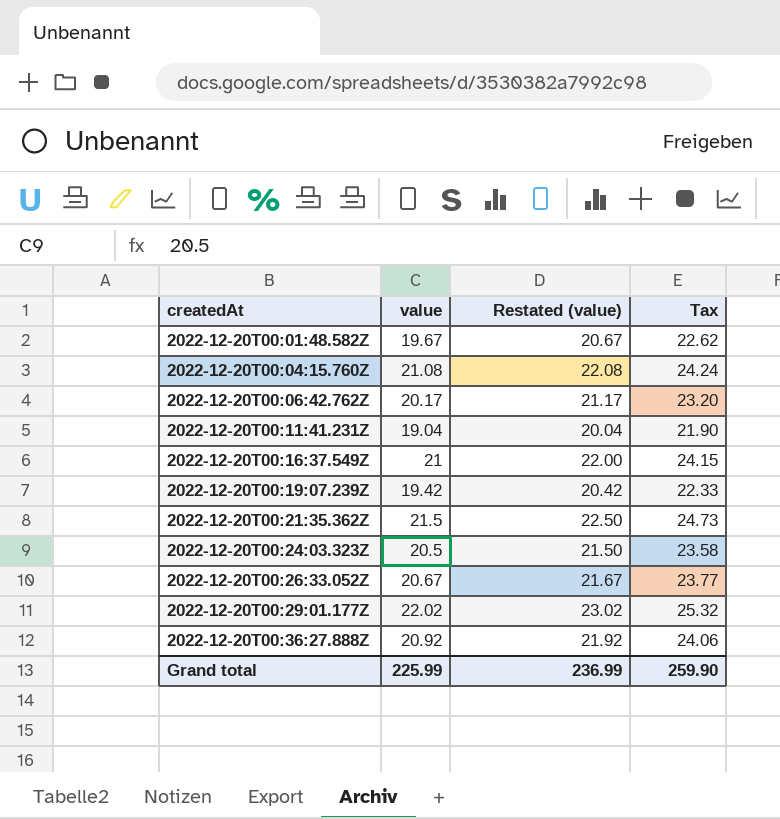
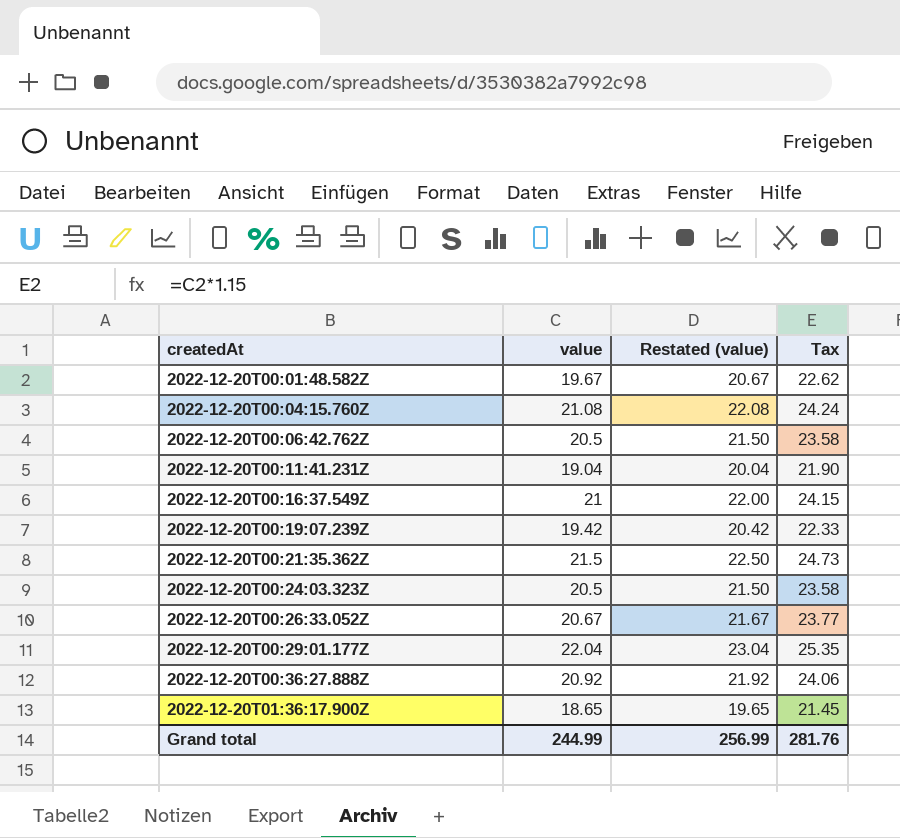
2022-12-20T00:06:42.762Z | value: 20.17 -> 20.5
2022-12-20T00:06:42.762Z | Restated (value): 21.17 -> 21.50
2022-12-20T00:06:42.762Z | Tax: 23.20 -> 23.58
2022-12-20T00:29:01.177Z | value: 22.02 -> 22.04
2022-12-20T00:29:01.177Z | Restated (value): 23.02 -> 23.04
2022-12-20T00:29:01.177Z | Tax: 25.32 -> 25.35
row 2022-12-20T01:36:17.900Z: none -> 18.65 | 19.65 | 21.45
Grand total | value: 225.99 -> 244.99
Grand total | Restated (value): 236.99 -> 256.99
Grand total | Tax: 259.90 -> 281.76

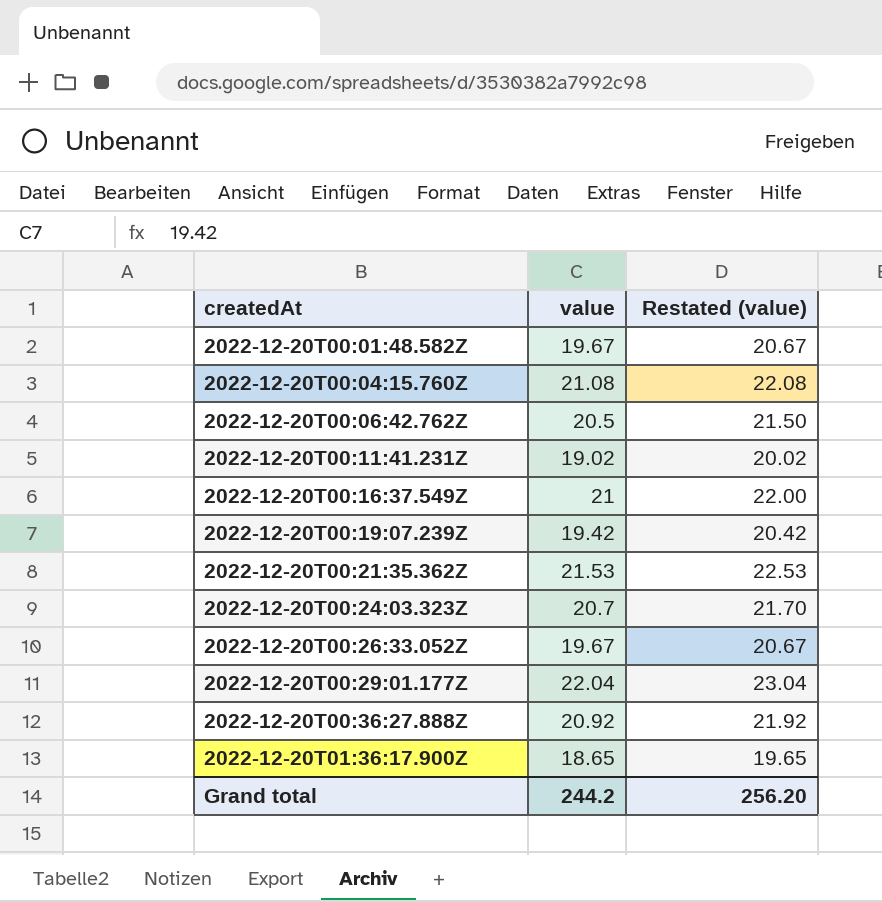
column Tax | formula: [value] * 1.15 -> none
2022-12-20T00:11:41.231Z | value: 19.04 -> 19.02
2022-12-20T00:11:41.231Z | Restated (value): 20.04 -> 20.02
2022-12-20T00:21:35.362Z | value: 21.5 -> 21.53
2022-12-20T00:21:35.362Z | Restated (value): 22.50 -> 22.53
2022-12-20T00:24:03.323Z | value: 20.5 -> 20.7
2022-12-20T00:24:03.323Z | Restated (value): 21.50 -> 21.70
2022-12-20T00:26:33.052Z | value: 20.67 -> 19.67
2022-12-20T00:26:33.052Z | Restated (value): 21.67 -> 20.67
Grand total | value: 244.99 -> 244.2
Grand total | Restated (value): 256.99 -> 256.20

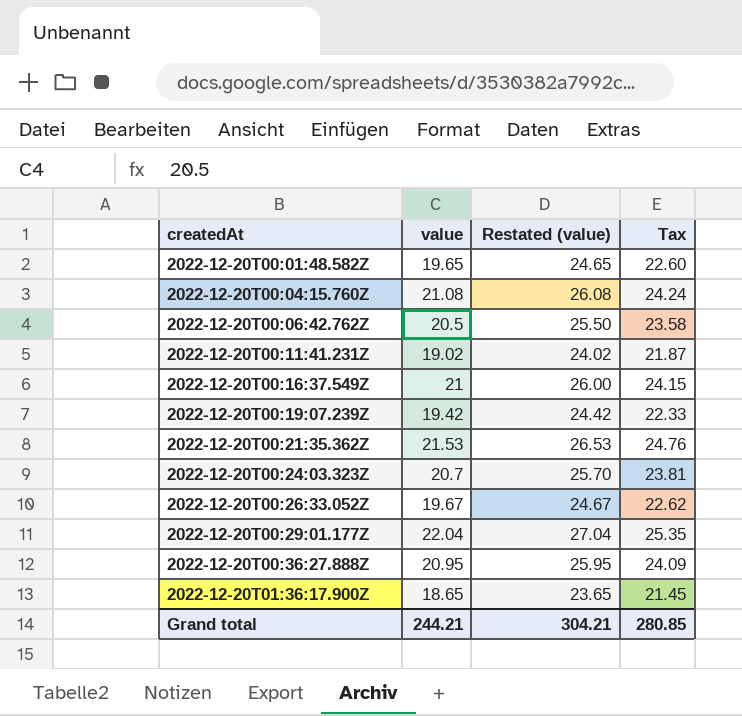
column Restated (value) | formula: [value] + 1 -> [value] + 5
column Tax | formula: none -> [value] * 1.15
2022-12-20T00:01:48.582Z | value: 19.67 -> 19.65
2022-12-20T00:36:27.888Z | value: 20.92 -> 20.95
Grand total | value: 244.2 -> 244.21
Grand total | Restated (value): 256.20 -> 304.21

